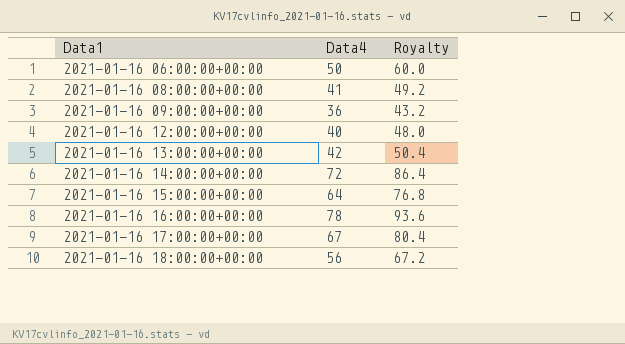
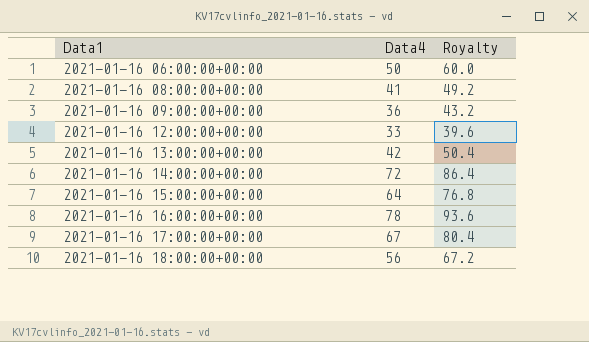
2021-01-16 12:00:00+00:00 | Data4: 40 -> 33
2021-01-16 12:00:00+00:00 | Royalty: 48.0 -> 39.6

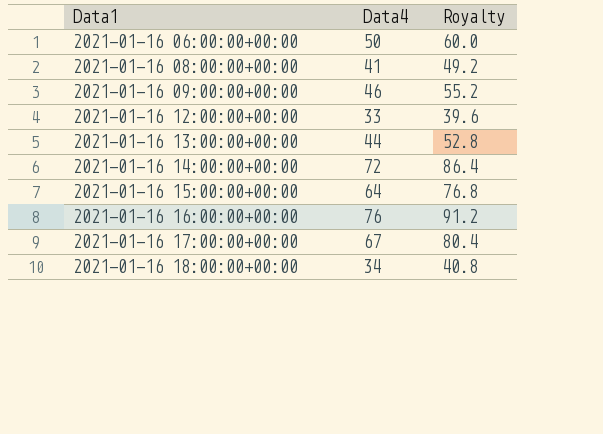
2021-01-16 09:00:00+00:00 | Data4: 36 -> 46
2021-01-16 09:00:00+00:00 | Royalty: 43.2 -> 55.2
2021-01-16 13:00:00+00:00 | Data4: 42 -> 44
2021-01-16 13:00:00+00:00 | Royalty: 50.4 -> 52.8
2021-01-16 16:00:00+00:00 | Data4: 78 -> 76
2021-01-16 16:00:00+00:00 | Royalty: 93.6 -> 91.2
2021-01-16 18:00:00+00:00 | Data4: 56 -> 34
2021-01-16 18:00:00+00:00 | Royalty: 67.2 -> 40.8

